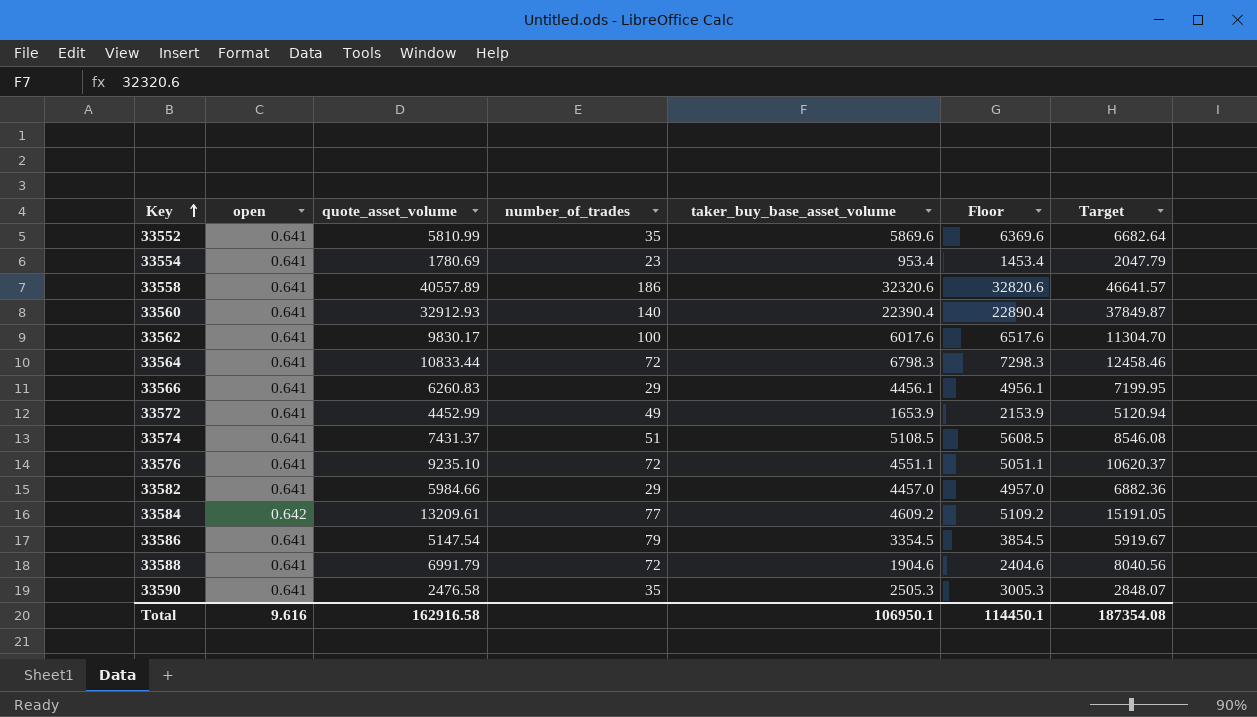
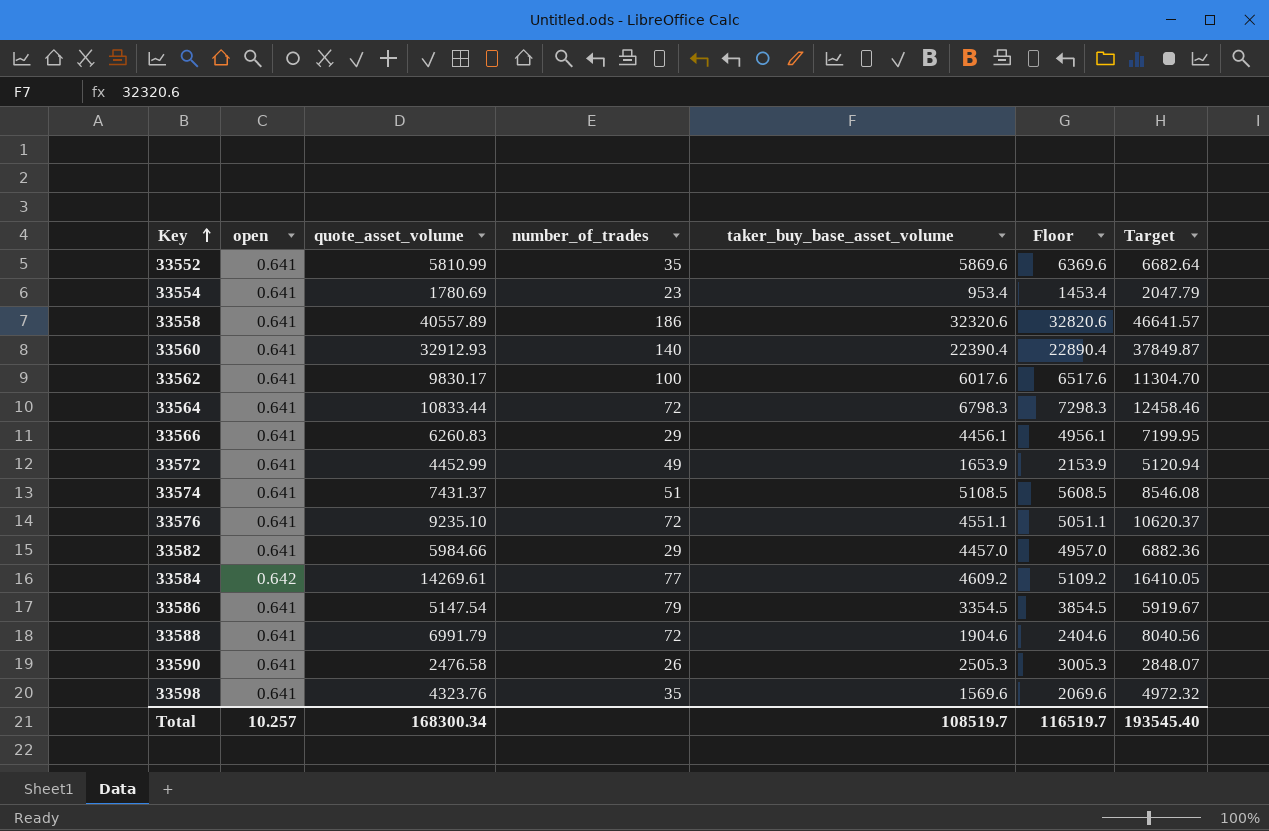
33584 | quote_asset_volume: 13209.61 -> 14269.61
33584 | Target: 15191.05 -> 16410.05
33590 | number_of_trades: 35 -> 26
row 33598: none -> 0.641 | 4323.76 | 35 | 1569.6 | 2069.6 | 4972.32
Total | open: 9.616 -> 10.257
Total | quote_asset_volume: 162916.58 -> 168300.34
Total | taker_buy_base_asset_volume: 106950.1 -> 108519.7
Total | Floor: 114450.1 -> 116519.7
Total | Target: 187354.08 -> 193545.40

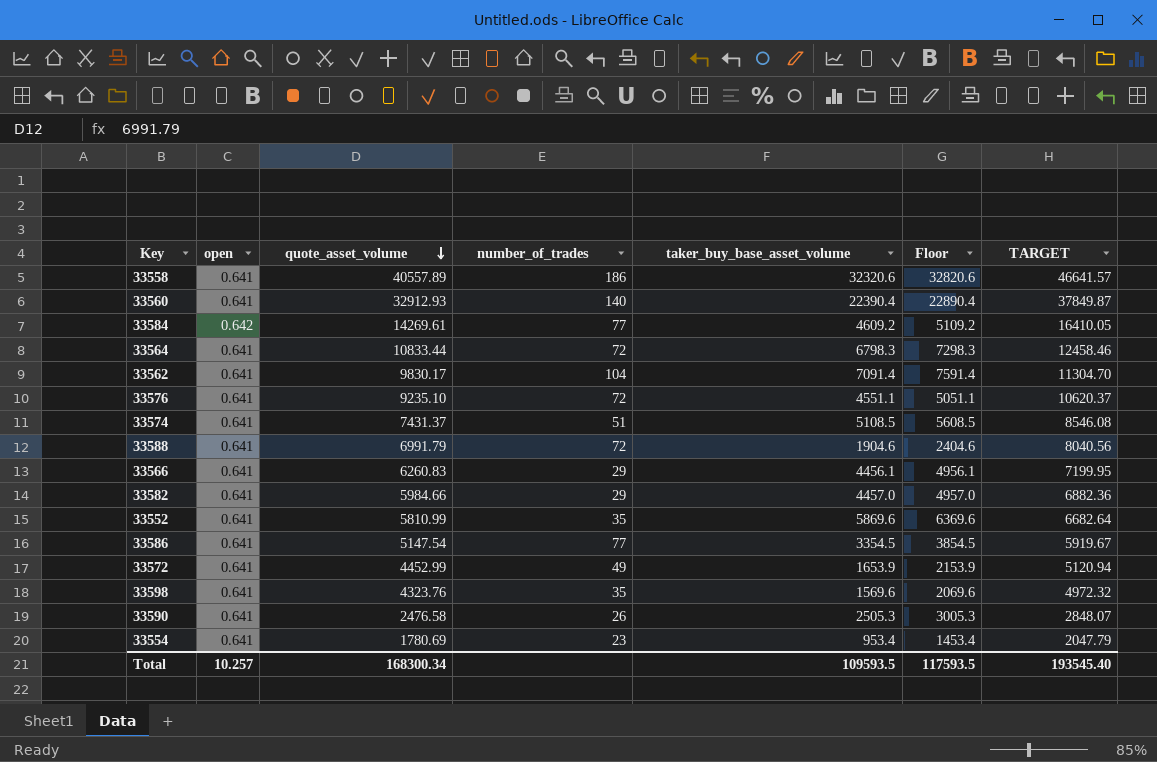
row order: Key ascending -> quote_asset_volume descending
column name: Target -> TARGET
33562 | number_of_trades: 100 -> 104
33562 | taker_buy_base_asset_volume: 6017.6 -> 7091.4
33562 | Floor: 6517.6 -> 7591.4
33586 | number_of_trades: 79 -> 77
Total | taker_buy_base_asset_volume: 108519.7 -> 109593.5
Total | Floor: 116519.7 -> 117593.5

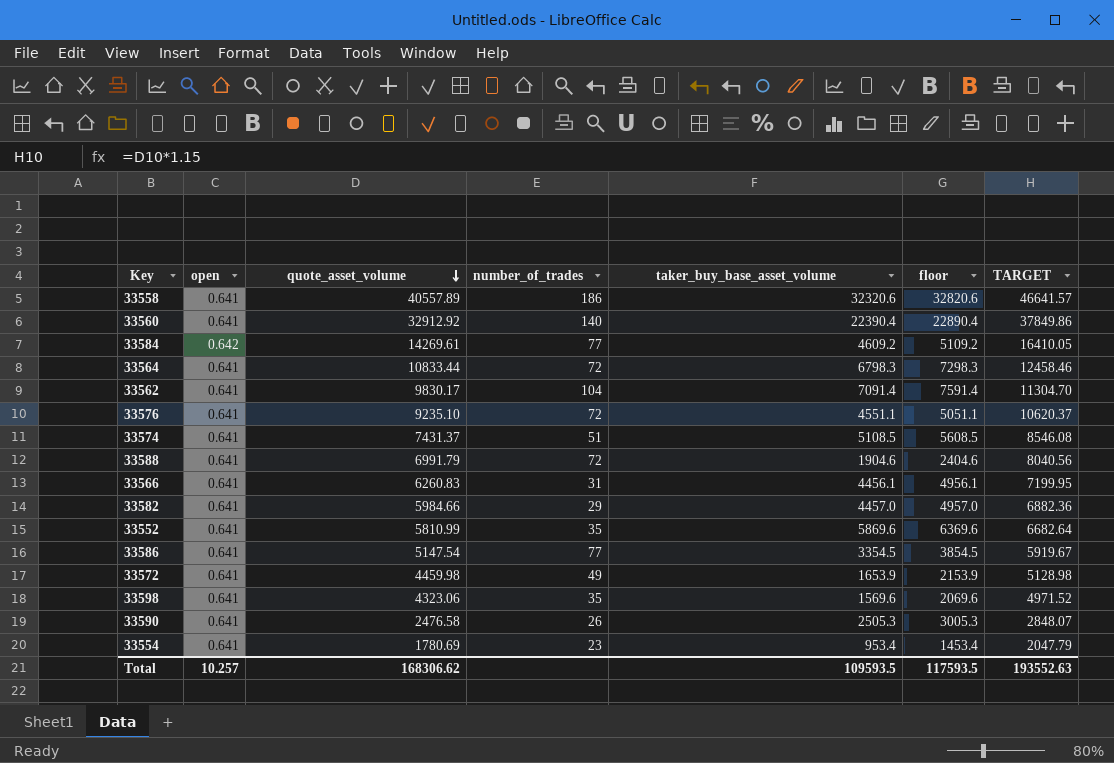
column name: Floor -> floor
33560 | quote_asset_volume: 32912.93 -> 32912.92
33560 | TARGET: 37849.87 -> 37849.86
33566 | number_of_trades: 29 -> 31
33572 | quote_asset_volume: 4452.99 -> 4459.98
33572 | TARGET: 5120.94 -> 5128.98
33598 | quote_asset_volume: 4323.76 -> 4323.06
33598 | TARGET: 4972.32 -> 4971.52
Total | quote_asset_volume: 168300.34 -> 168306.62
Total | TARGET: 193545.40 -> 193552.63

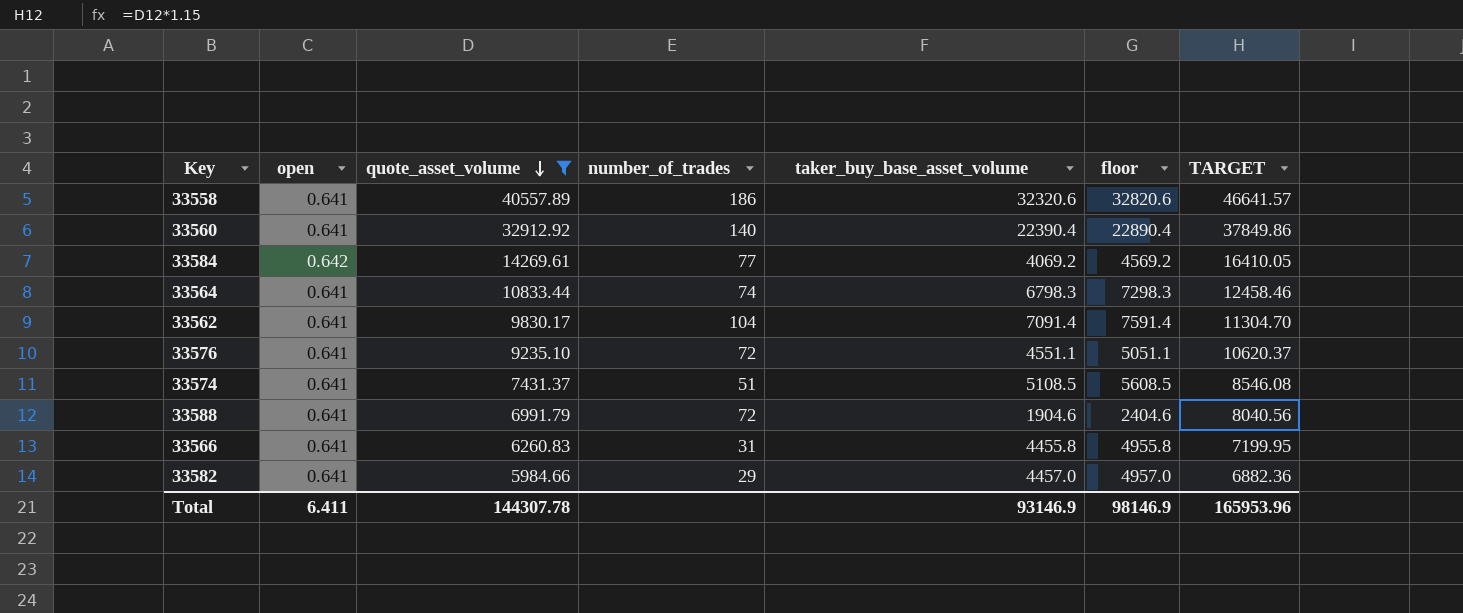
filter: none -> quote_asset_volume >= 5984.66
33584 | taker_buy_base_asset_volume: 4609.2 -> 4069.2
33584 | floor: 5109.2 -> 4569.2
33564 | number_of_trades: 72 -> 74
33566 | taker_buy_base_asset_volume: 4456.1 -> 4455.8
33566 | floor: 4956.1 -> 4955.8
Total | open: 10.257 -> 6.411
Total | quote_asset_volume: 168306.62 -> 144307.78
Total | taker_buy_base_asset_volume: 109593.5 -> 93146.9
Total | floor: 117593.5 -> 98146.9
Total | TARGET: 193552.63 -> 165953.96

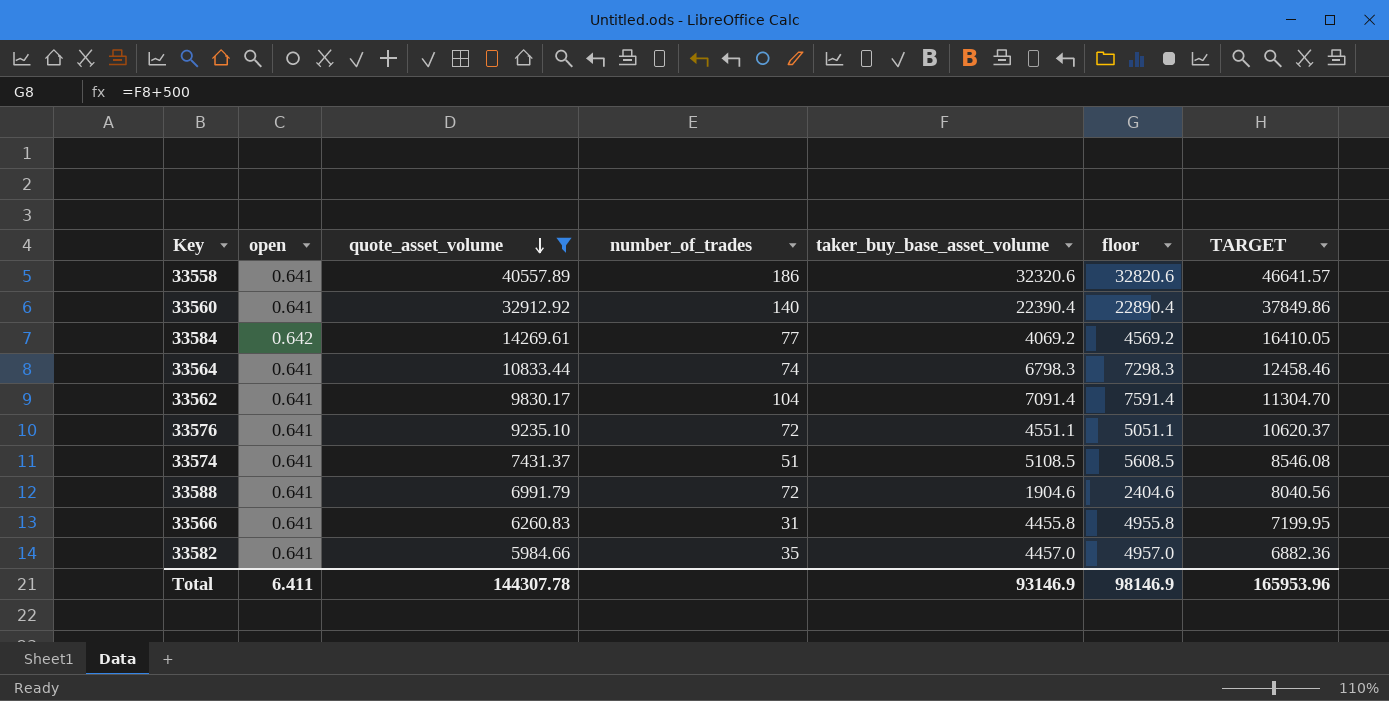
33582 | number_of_trades: 29 -> 35

